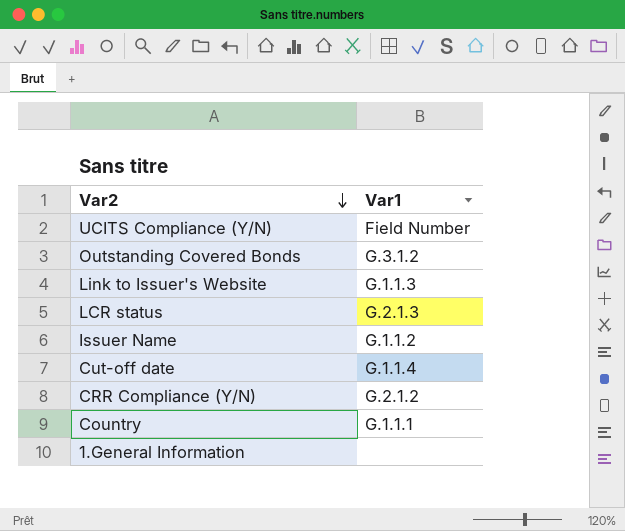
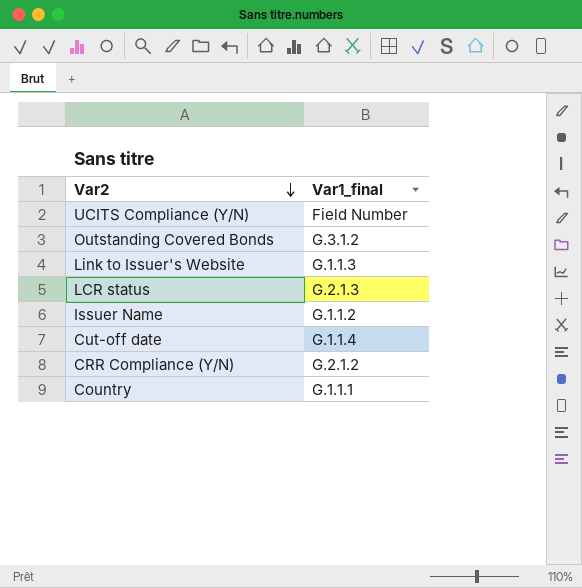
column name: Var1 -> Var1_final
row 1.General Information: none -> none

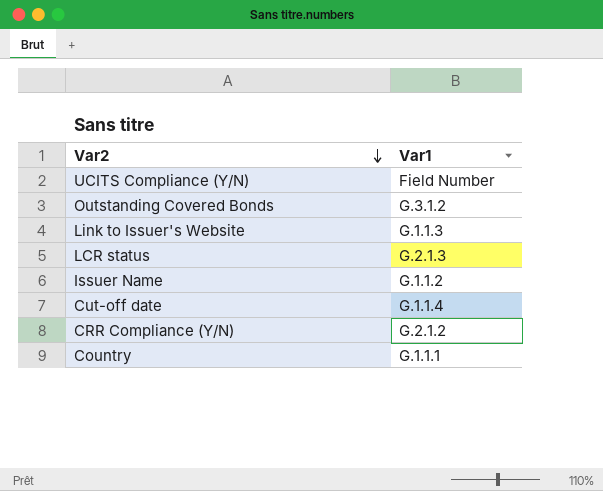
column name: Var1_final -> Var1

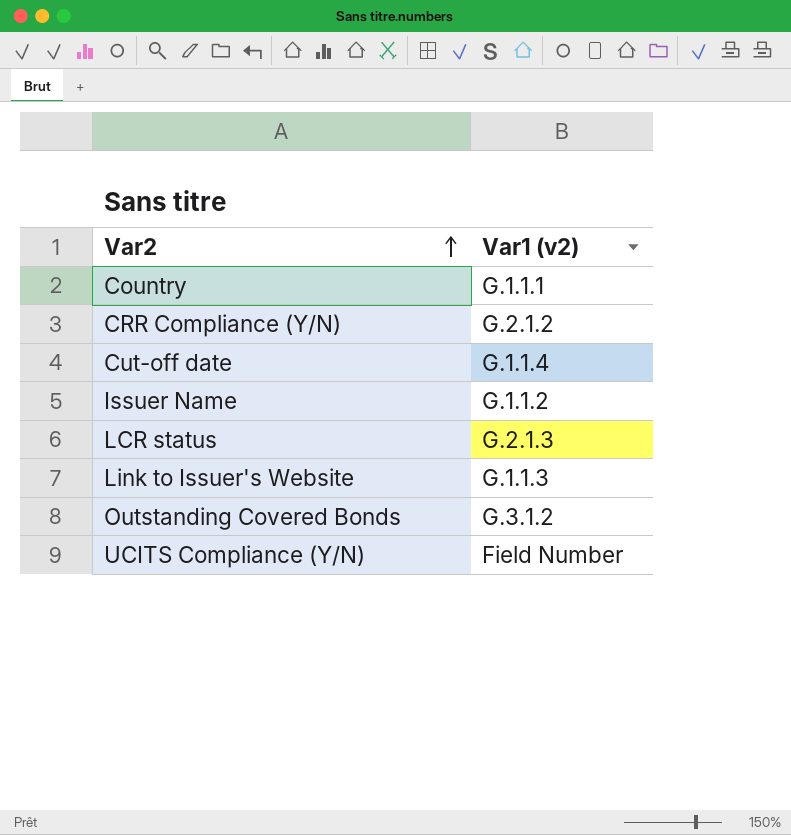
row order: Var2 descending -> Var2 ascending
column name: Var1 -> Var1 (v2)

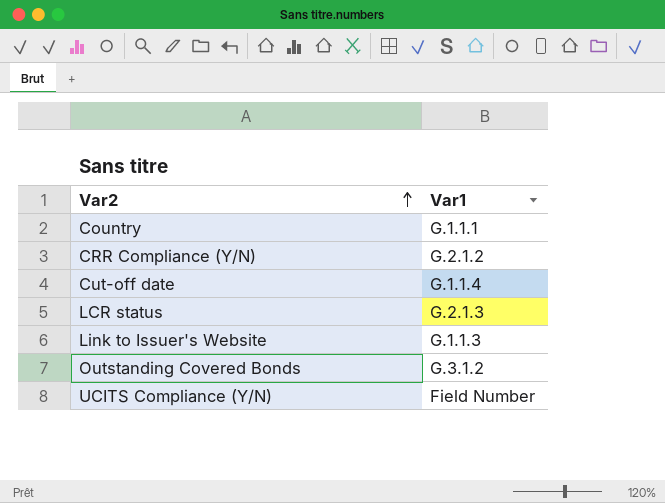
column name: Var1 (v2) -> Var1
row Issuer Name: G.1.1.2 -> none

